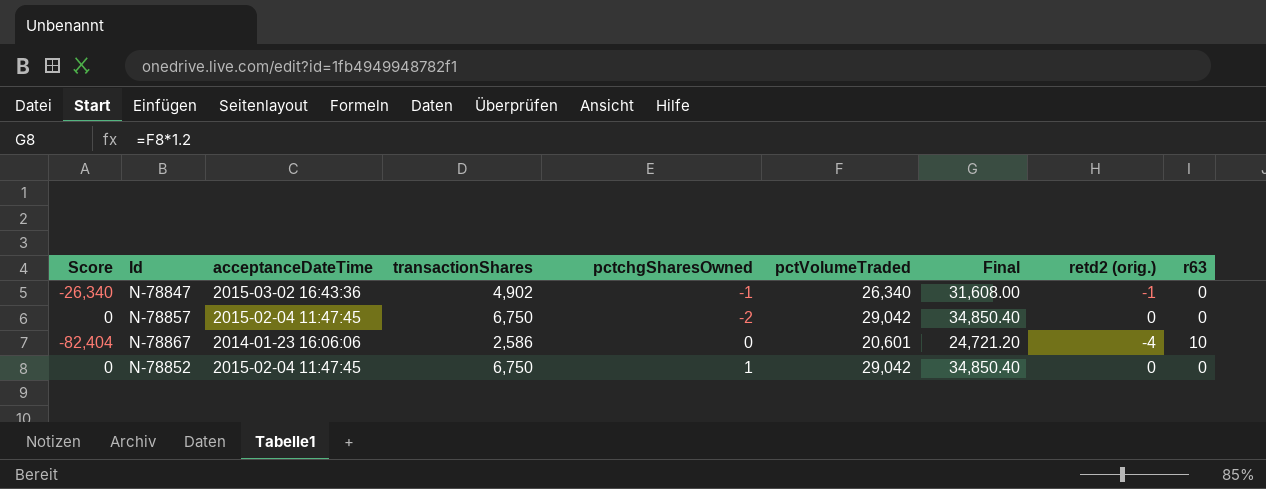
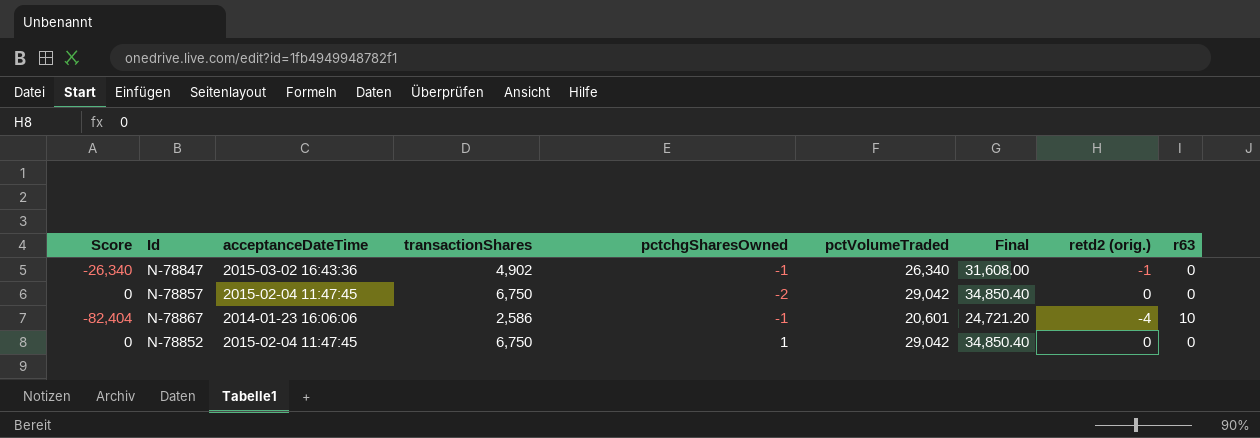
N-78867 | pctchgSharesOwned: 0 -> -1

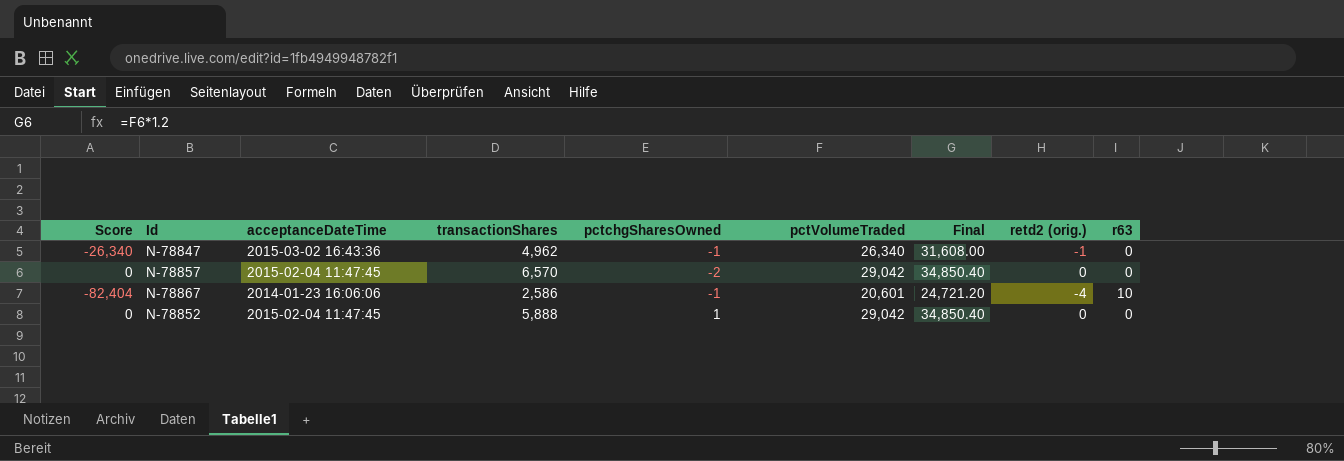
N-78847 | transactionShares: 4,902 -> 4,962
N-78857 | transactionShares: 6,750 -> 6,570
N-78852 | transactionShares: 6,750 -> 5,888

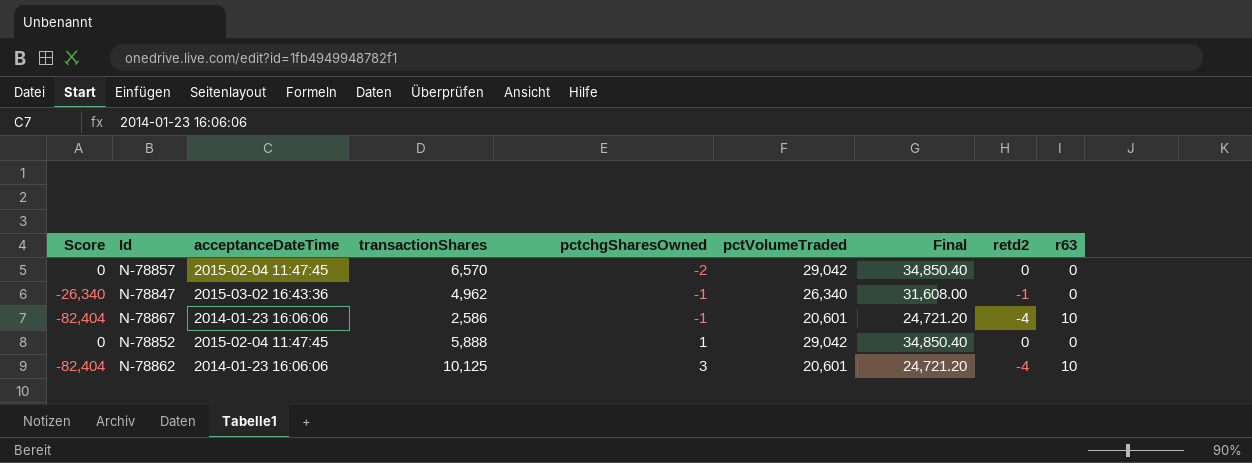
row order: none -> pctchgSharesOwned ascending
column name: retd2 (orig.) -> retd2
row N-78862: none -> -82,404 | 2014-01-23 16:06:06 | 10,125 | 3 | 20,601 | 24,721.20 | -4 | 10

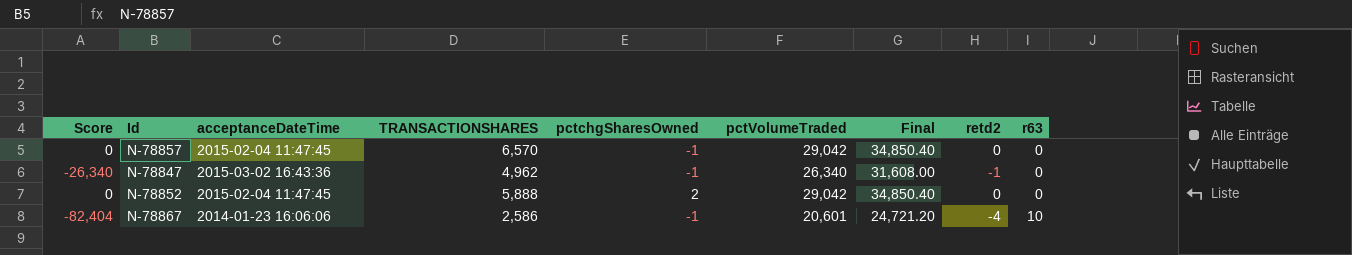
row order: pctchgSharesOwned ascending -> r63 ascending
column name: transactionShares -> TRANSACTIONSHARES
row N-78862: -82,404 | 2014-01-23 16:06:06 | 10,125 | 3 | 20,601 | 24,721.20 | -4 | 10 -> none
N-78857 | pctchgSharesOwned: -2 -> -1
N-78852 | pctchgSharesOwned: 1 -> 2

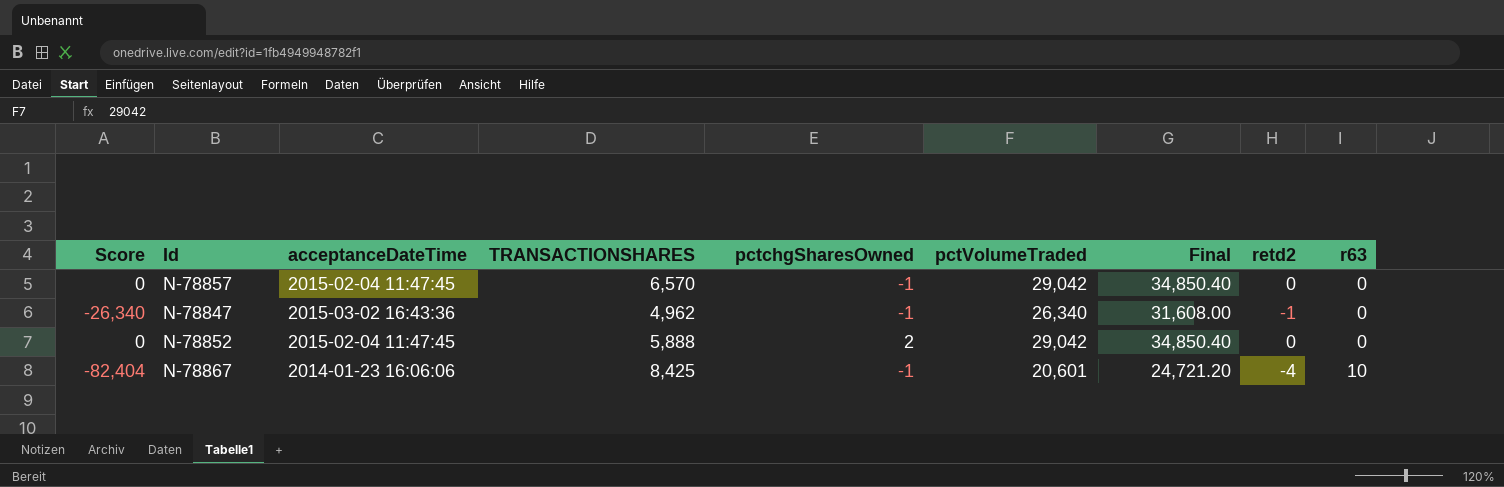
N-78867 | TRANSACTIONSHARES: 2,586 -> 8,425

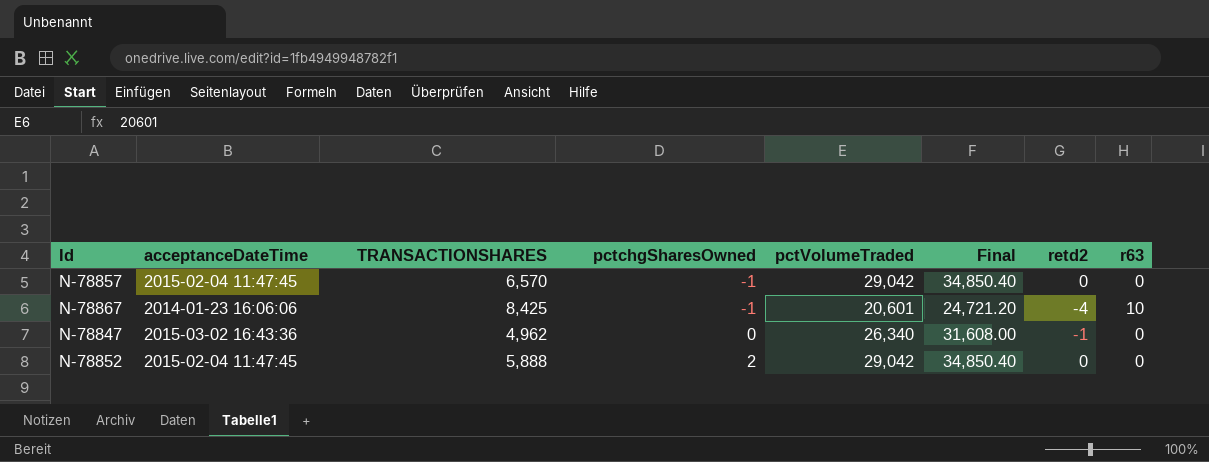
row order: r63 ascending -> pctchgSharesOwned ascending
column Score | formula: [pctVolumeTraded] * [retd2] -> none
N-78847 | pctchgSharesOwned: -1 -> 0

